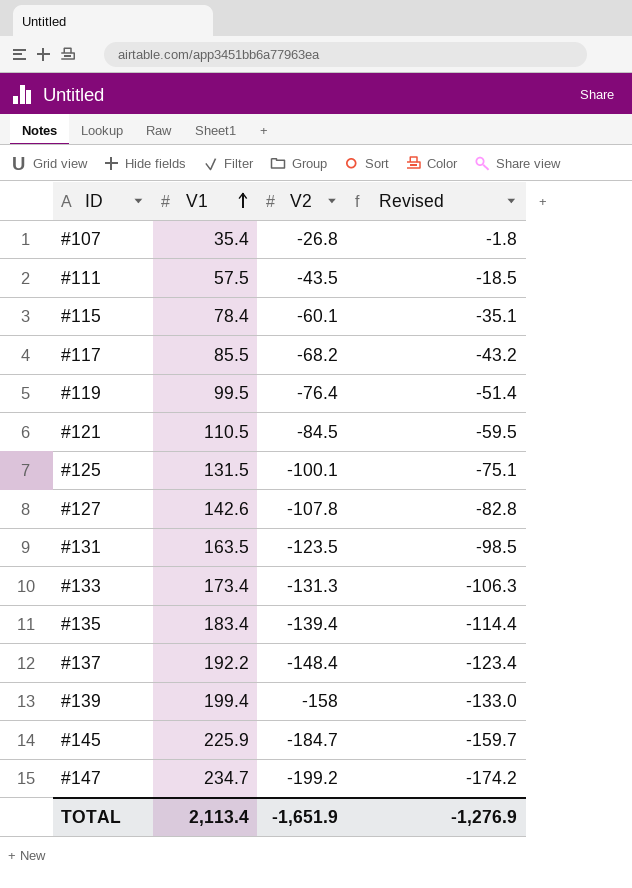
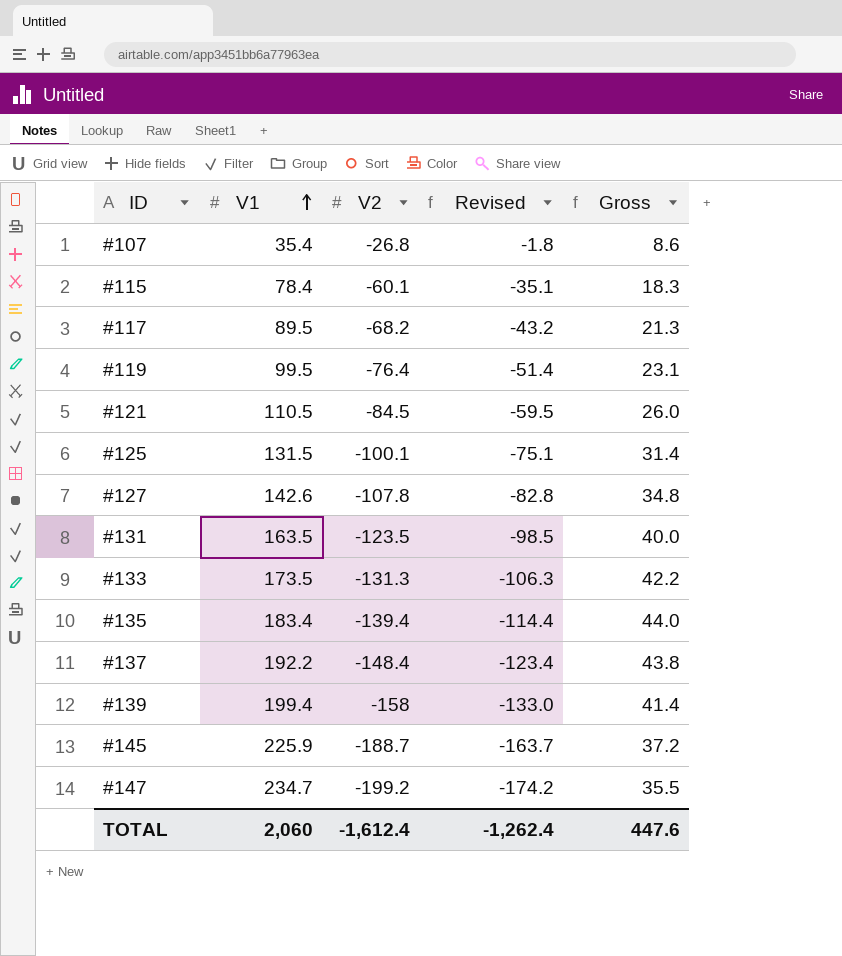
column Gross | formula: none -> [V1] + [V2]
row #111: 57.5 | -43.5 | -18.5 -> none
#117 | V1: 85.5 -> 89.5
#133 | V1: 173.4 -> 173.5
#145 | V2: -184.7 -> -188.7
#145 | Revised: -159.7 -> -163.7
TOTAL | V1: 2,113.4 -> 2,060
TOTAL | V2: -1,651.9 -> -1,612.4
TOTAL | Revised: -1,276.9 -> -1,262.4

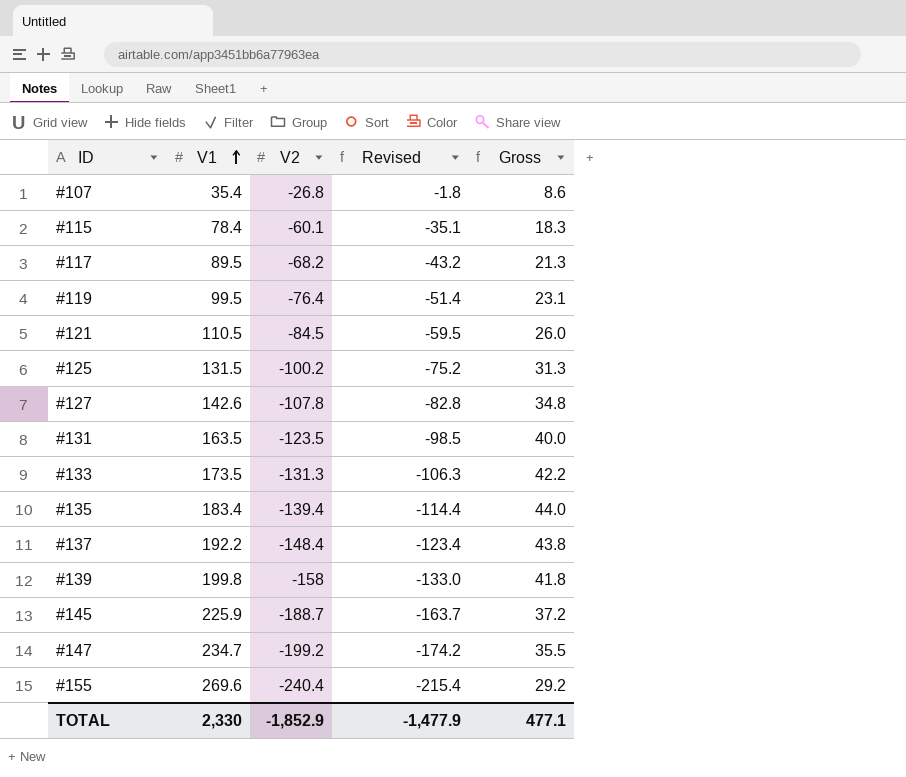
#125 | V2: -100.1 -> -100.2
#125 | Revised: -75.1 -> -75.2
#125 | Gross: 31.4 -> 31.3
#139 | V1: 199.4 -> 199.8
#139 | Gross: 41.4 -> 41.8
row #155: none -> 269.6 | -240.4 | -215.4 | 29.2
TOTAL | V1: 2,060 -> 2,330
TOTAL | V2: -1,612.4 -> -1,852.9
TOTAL | Revised: -1,262.4 -> -1,477.9
TOTAL | Gross: 447.6 -> 477.1

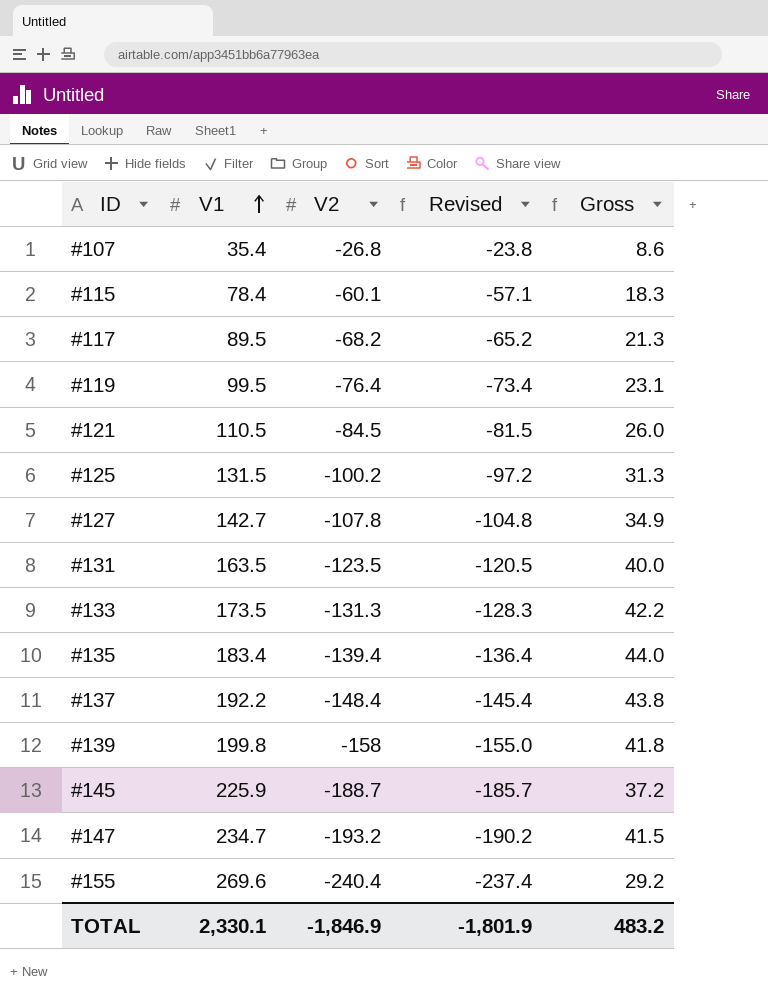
column Revised | formula: [V2] + 25 -> [V2] + 3
#127 | V1: 142.6 -> 142.7
#127 | Gross: 34.8 -> 34.9
#147 | V2: -199.2 -> -193.2
#147 | Gross: 35.5 -> 41.5
TOTAL | V1: 2,330 -> 2,330.1
TOTAL | V2: -1,852.9 -> -1,846.9
TOTAL | Revised: -1,477.9 -> -1,801.9
TOTAL | Gross: 477.1 -> 483.2

